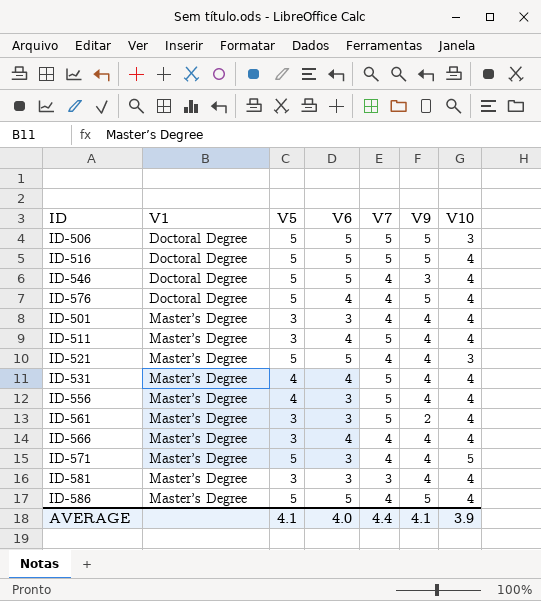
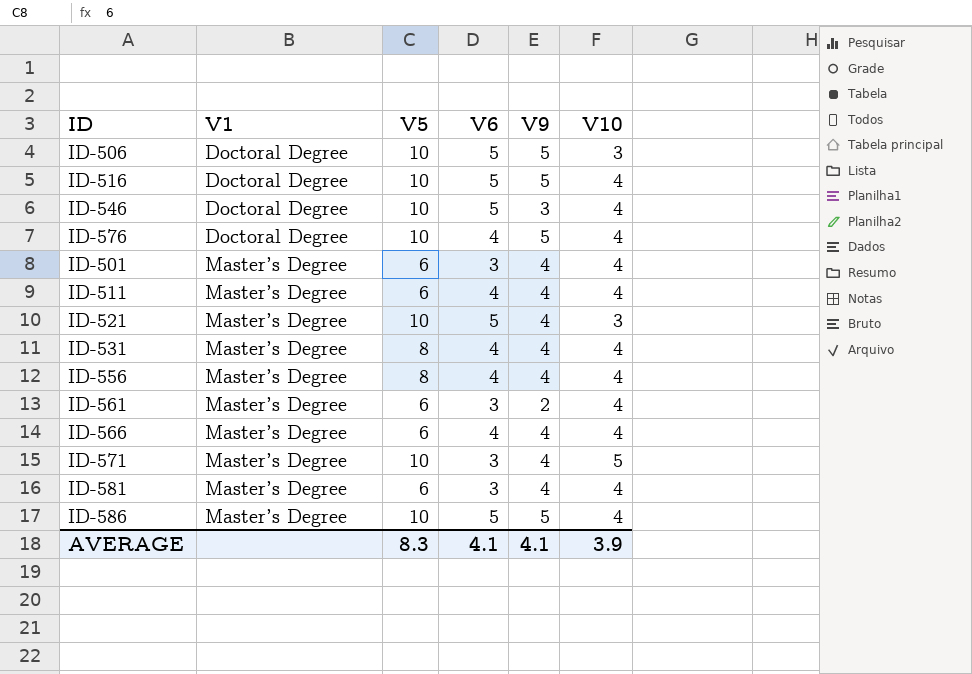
column V7 | position: 5 -> none
ID-506 | V5: 5 -> 10
ID-516 | V5: 5 -> 10
ID-546 | V5: 5 -> 10
ID-576 | V5: 5 -> 10
ID-501 | V5: 3 -> 6
ID-511 | V5: 3 -> 6
ID-521 | V5: 5 -> 10
ID-531 | V5: 4 -> 8
ID-556 | V5: 4 -> 8
ID-556 | V6: 3 -> 4
ID-561 | V5: 3 -> 6
ID-566 | V5: 3 -> 6
ID-571 | V5: 5 -> 10
ID-581 | V5: 3 -> 6
ID-586 | V5: 5 -> 10
AVERAGE | V5: 4.1 -> 8.3
AVERAGE | V6: 4.0 -> 4.1

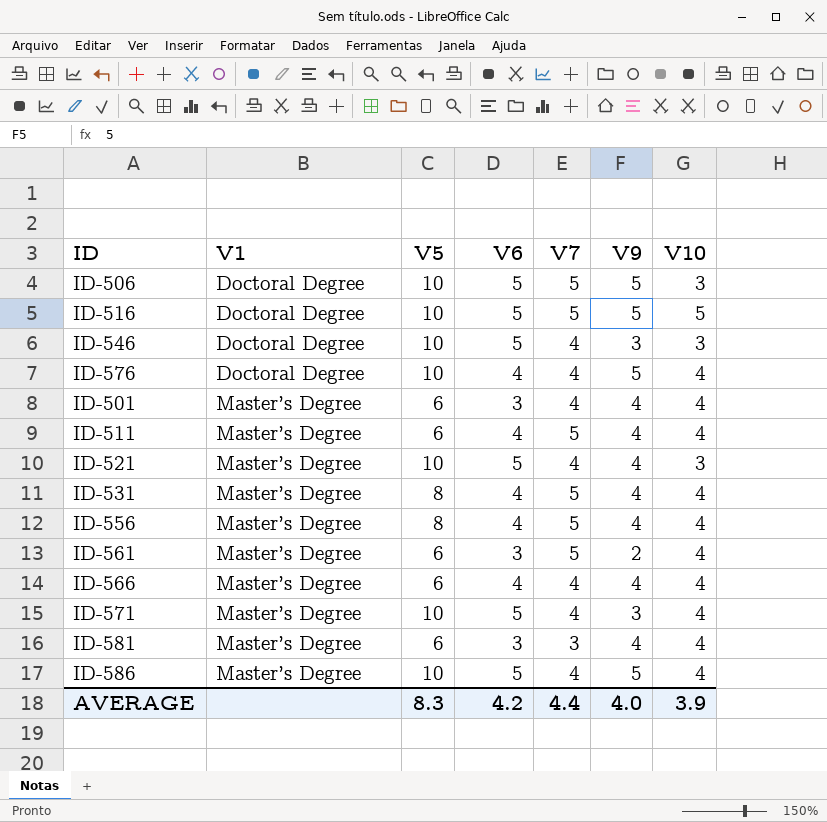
column V7 | position: none -> 5
ID-516 | V10: 4 -> 5
ID-546 | V10: 4 -> 3
ID-571 | V6: 3 -> 5
ID-571 | V9: 4 -> 3
ID-571 | V10: 5 -> 4
AVERAGE | V6: 4.1 -> 4.2
AVERAGE | V9: 4.1 -> 4.0

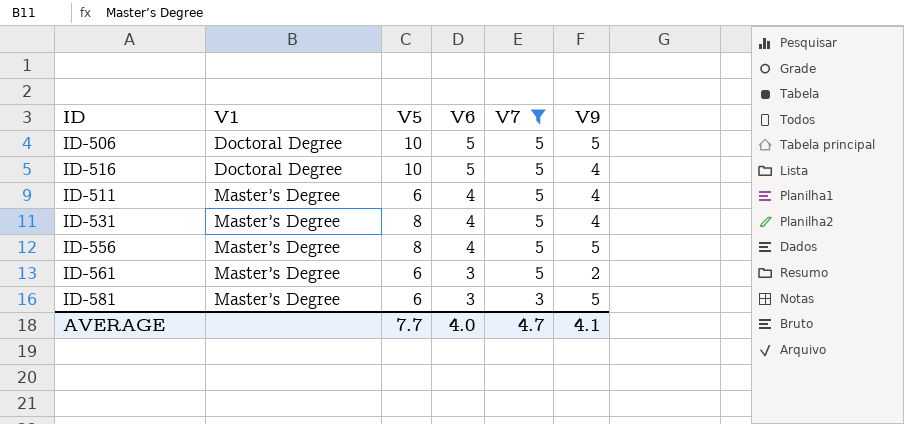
filter: none -> V7 != 4
column V10 | position: 7 -> none
ID-516 | V9: 5 -> 4
ID-556 | V9: 4 -> 5
ID-581 | V9: 4 -> 5
AVERAGE | V5: 8.3 -> 7.7
AVERAGE | V6: 4.2 -> 4.0
AVERAGE | V7: 4.4 -> 4.7
AVERAGE | V9: 4.0 -> 4.1

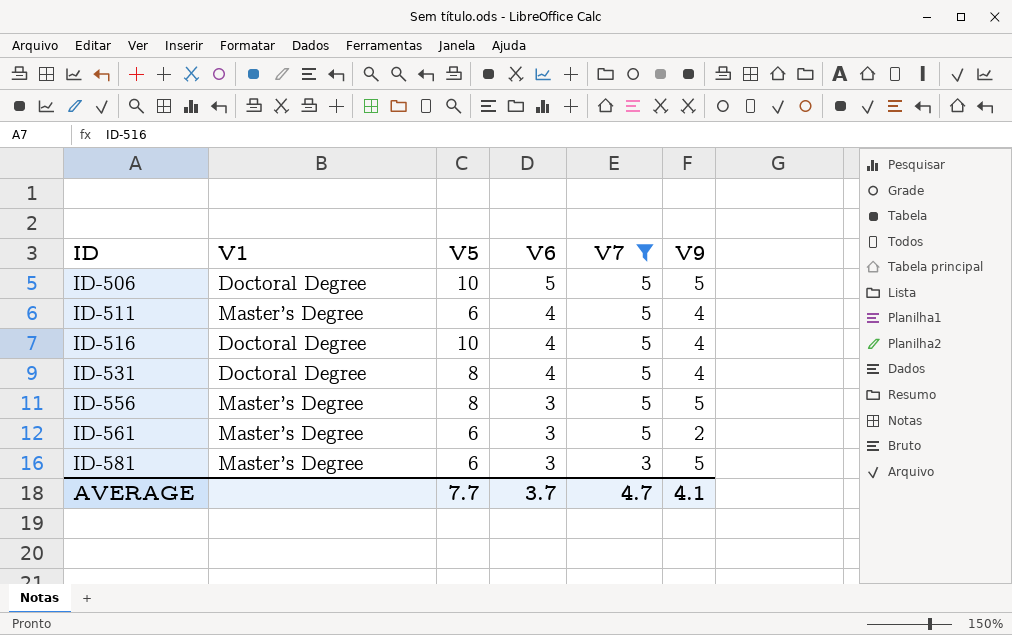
row order: V1 ascending -> ID ascending
ID-516 | V6: 5 -> 4
ID-531 | V1: Master’s Degree -> Doctoral Degree
ID-556 | V6: 4 -> 3
AVERAGE | V6: 4.0 -> 3.7

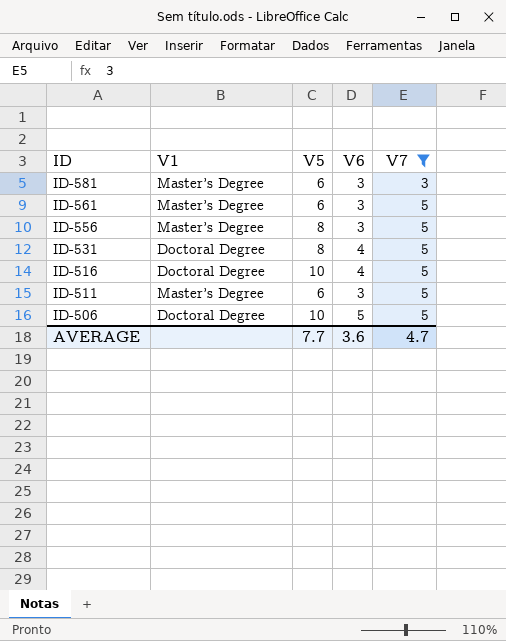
row order: ID ascending -> ID descending
column V9 | position: 6 -> none
ID-511 | V6: 4 -> 3
AVERAGE | V6: 3.7 -> 3.6

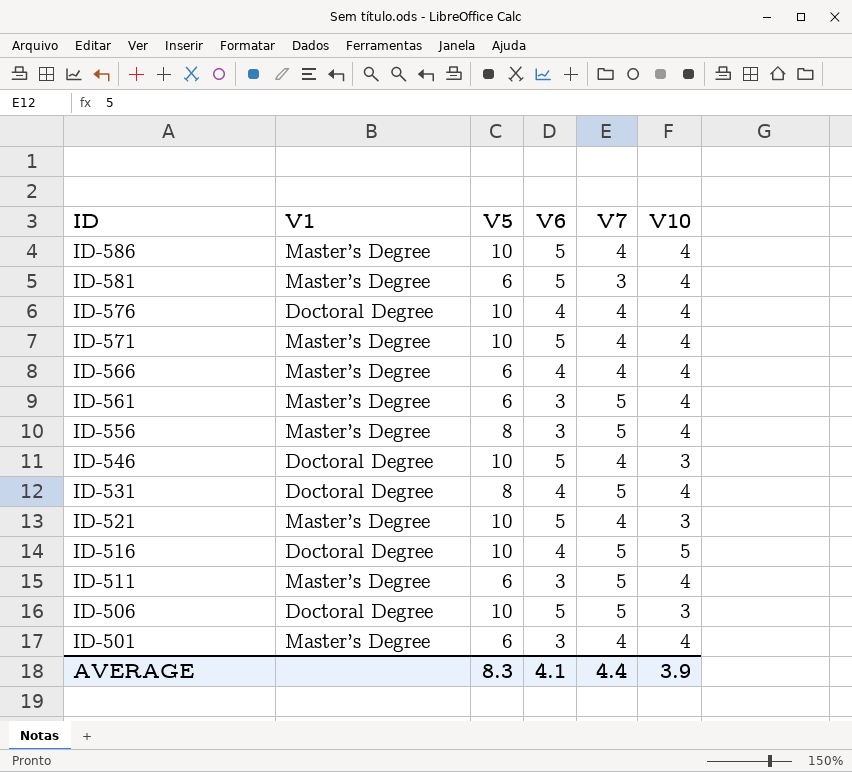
filter: V7 != 4 -> none
column V10 | position: none -> 6
ID-581 | V6: 3 -> 5
AVERAGE | V5: 7.7 -> 8.3
AVERAGE | V6: 3.6 -> 4.1
AVERAGE | V7: 4.7 -> 4.4

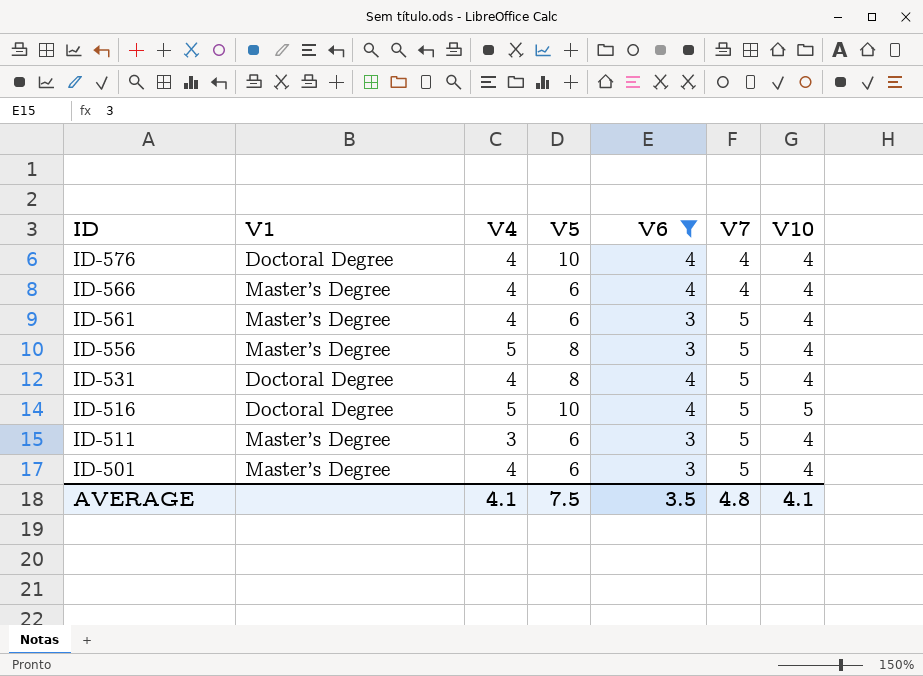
filter: none -> V6 != 5
column V4 | position: none -> 3
ID-501 | V7: 4 -> 5
AVERAGE | V5: 8.3 -> 7.5
AVERAGE | V6: 4.1 -> 3.5
AVERAGE | V7: 4.4 -> 4.8
AVERAGE | V10: 3.9 -> 4.1

